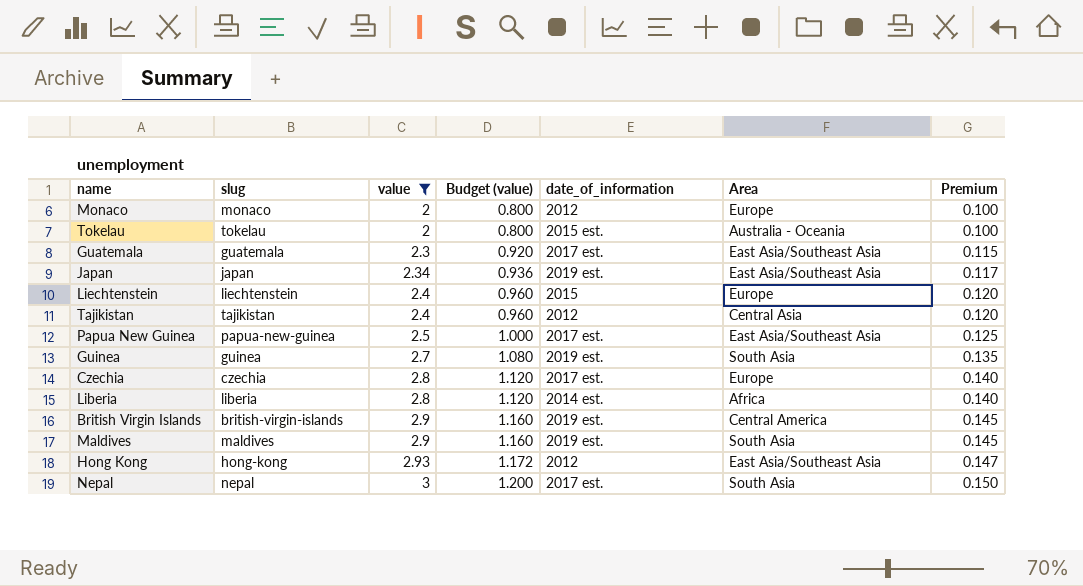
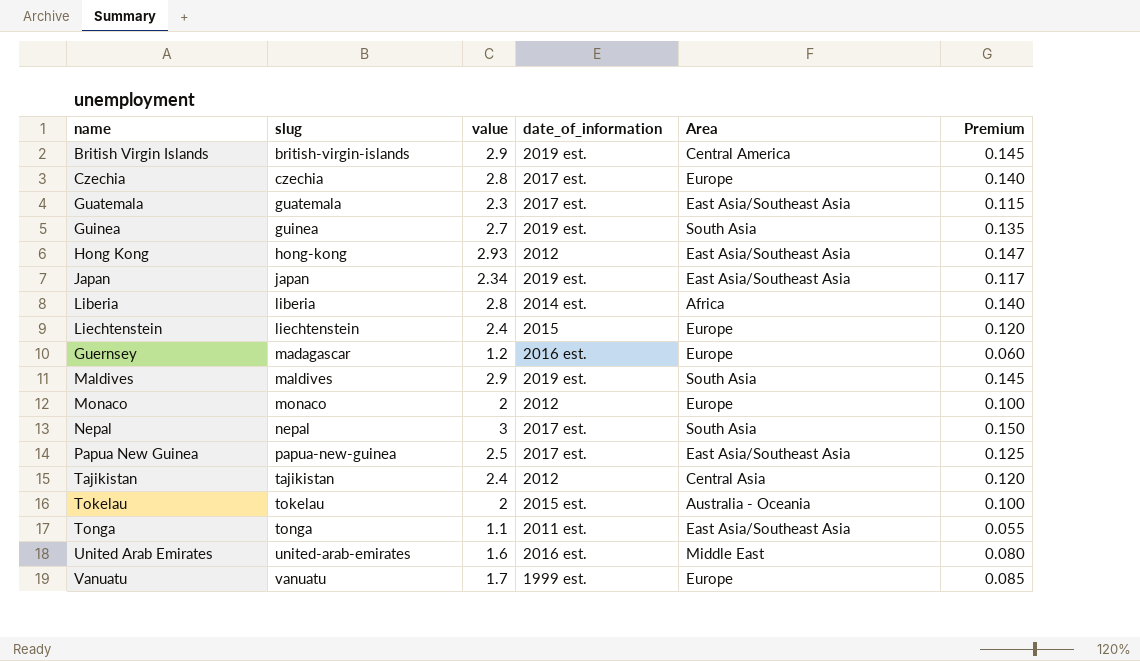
filter: value >= 2 -> none
row order: value ascending -> slug ascending
column Budget (value) | formula: [value] * 0.4 -> none

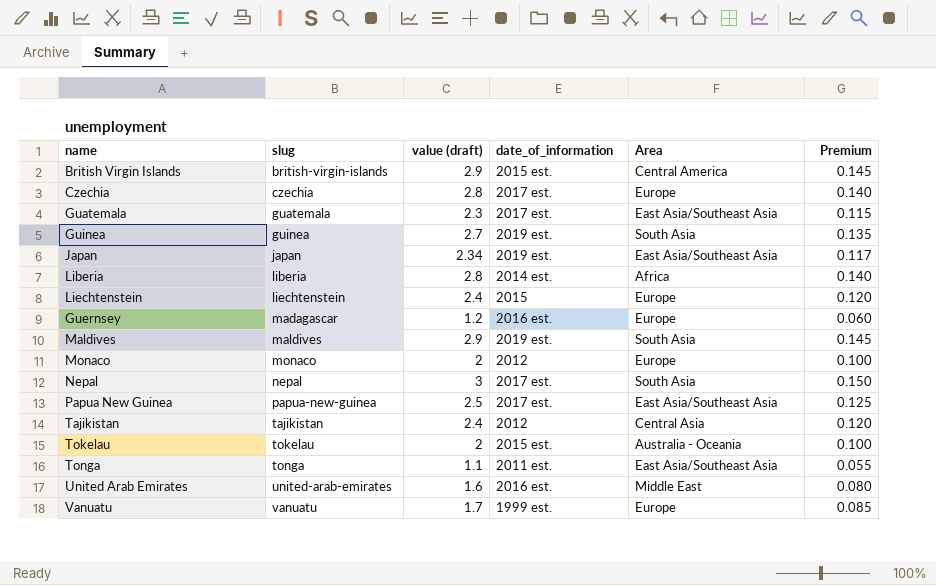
column name: value -> value (draft)
row Hong Kong: hong-kong | 2.93 | 2012 | East Asia/Southeast Asia | 0.147 -> none
British Virgin Islands | date_of_information: 2019 est. -> 2015 est.

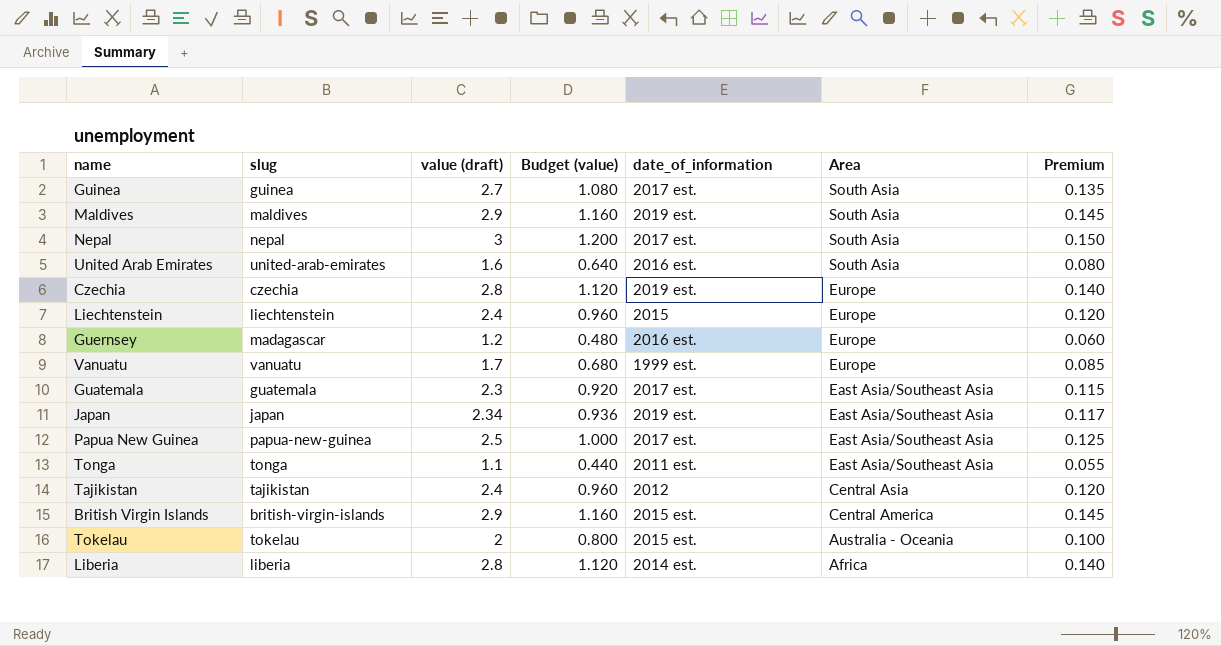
row order: slug ascending -> Area descending
column Budget (value) | formula: none -> [value (draft)] * 0.4
row Monaco: monaco | 2 | 2012 | Europe | 0.100 -> none
Guinea | date_of_information: 2019 est. -> 2017 est.
United Arab Emirates | Area: Middle East -> South Asia
Czechia | date_of_information: 2017 est. -> 2019 est.

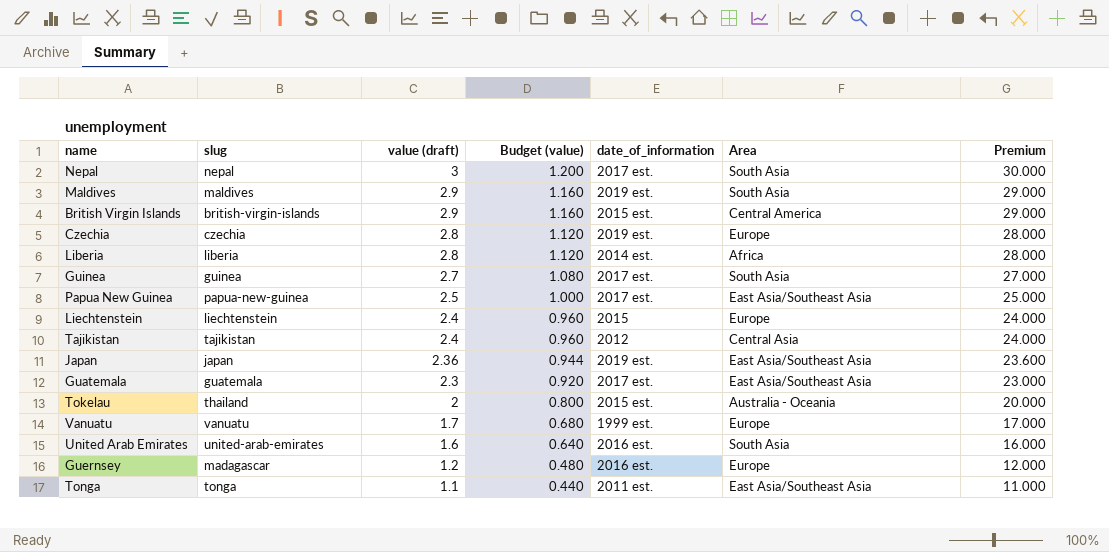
row order: Area descending -> value (draft) descending
column Premium | formula: [value (draft)] * 0.05 -> [value (draft)] * 10
Japan | value (draft): 2.34 -> 2.36
Japan | Budget (value): 0.936 -> 0.944
Tokelau | slug: tokelau -> thailand

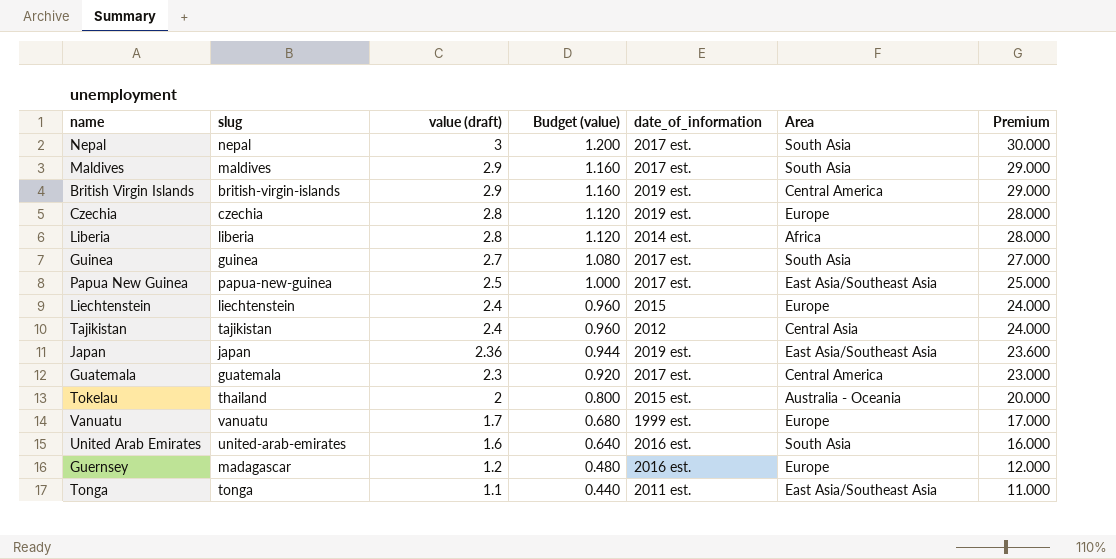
Maldives | date_of_information: 2019 est. -> 2017 est.
British Virgin Islands | date_of_information: 2015 est. -> 2019 est.
Guatemala | Area: East Asia/Southeast Asia -> Central America

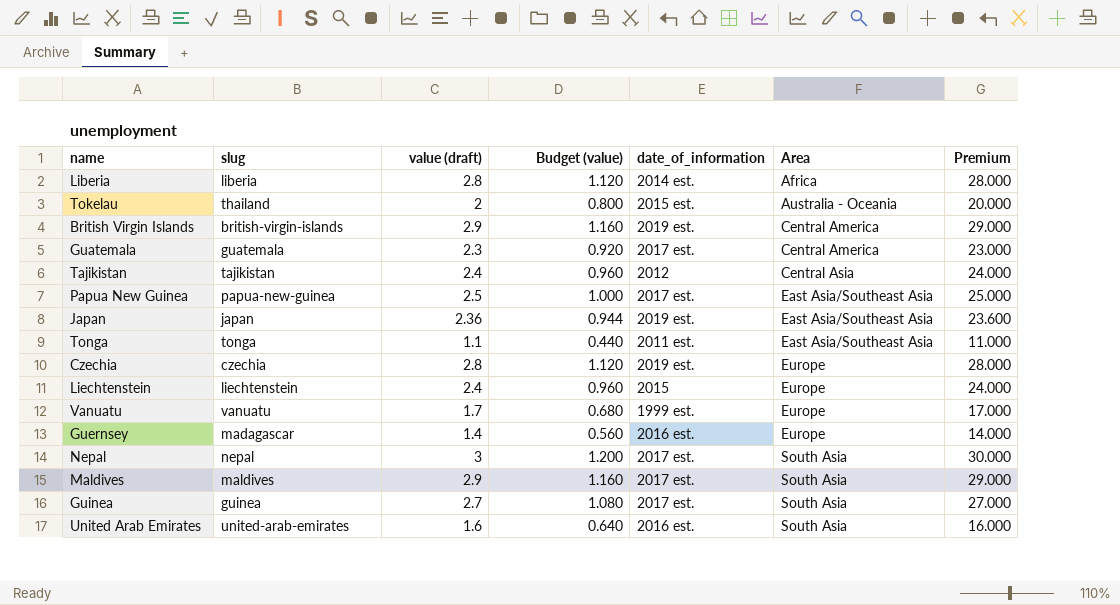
row order: value (draft) descending -> Area ascending
Guernsey | value (draft): 1.2 -> 1.4
Guernsey | Budget (value): 0.480 -> 0.560
Guernsey | Premium: 12.000 -> 14.000

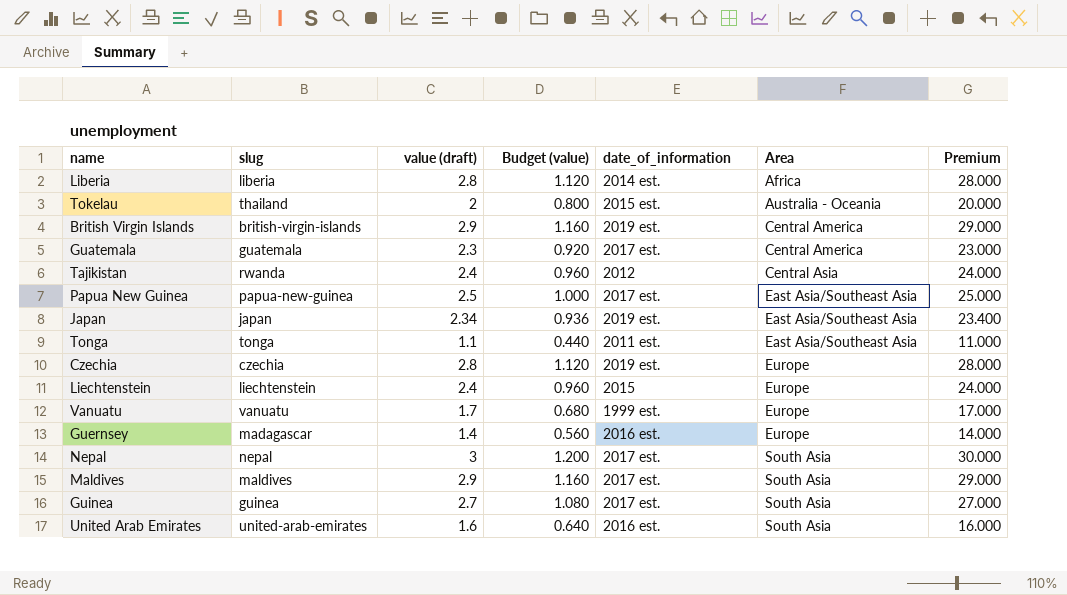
Tajikistan | slug: tajikistan -> rwanda
Japan | value (draft): 2.36 -> 2.34
Japan | Budget (value): 0.944 -> 0.936
Japan | Premium: 23.600 -> 23.400

